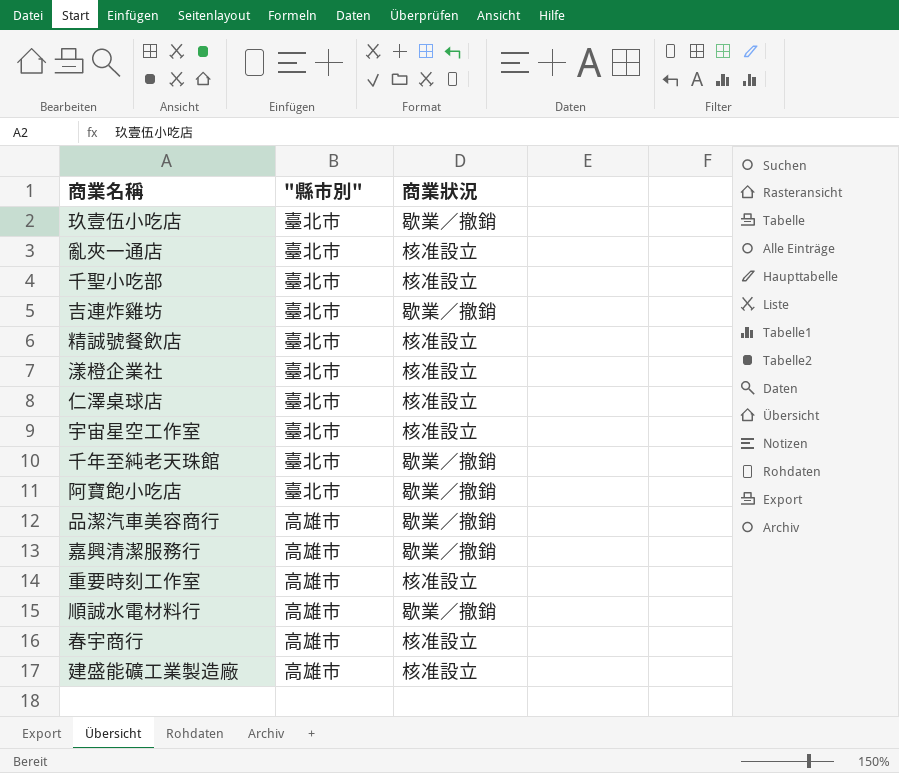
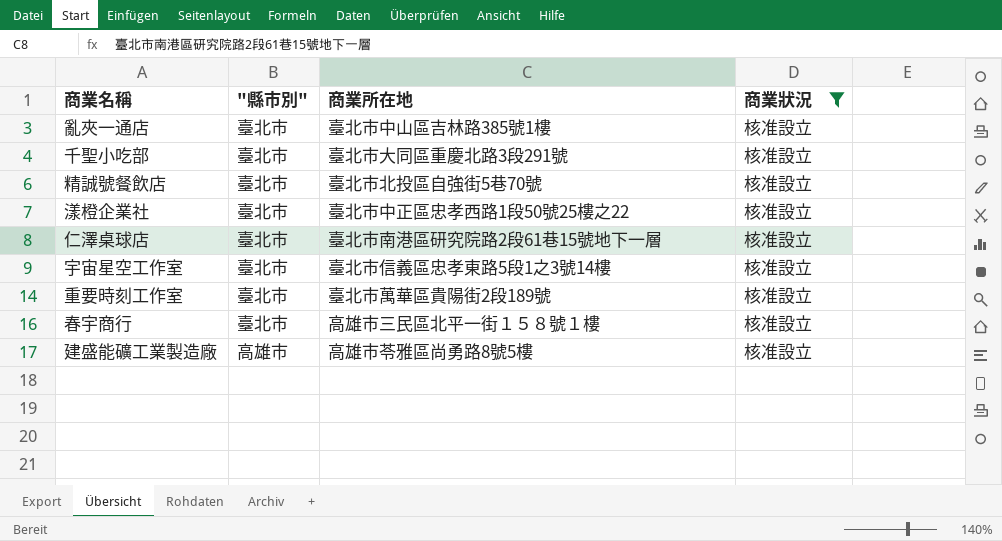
filter: none -> 商業狀況 = 核准設立
column 商業所在地 | position: none -> 3
重要時刻工作室 | "縣市別": 高雄市 -> 臺北市
春宇商行 | "縣市別": 高雄市 -> 臺北市

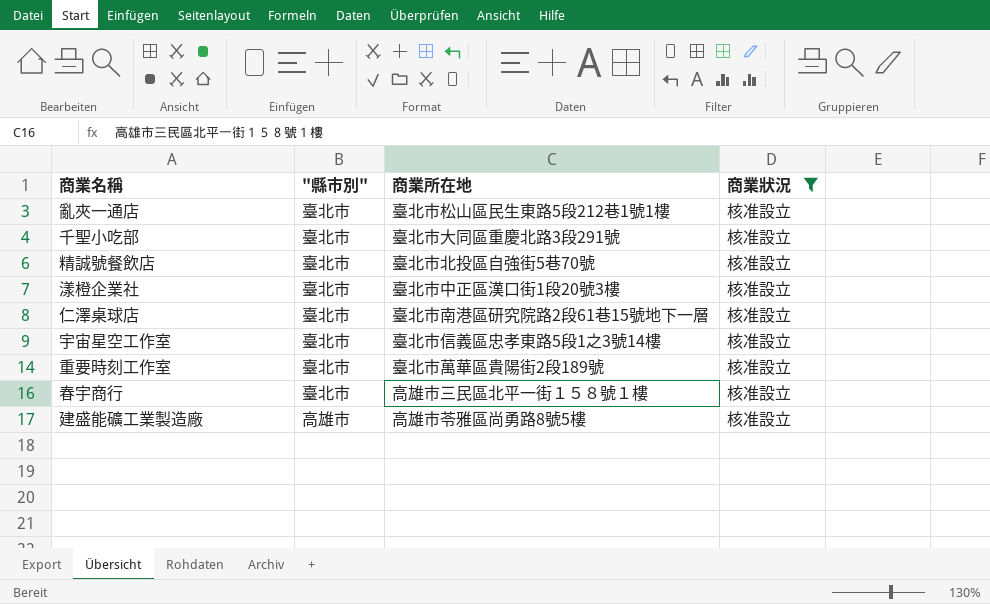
亂夾一通店 | 商業所在地: 臺北市中山區吉林路385號1樓 -> 臺北市松山區民生東路5段212巷1號1樓
漾橙企業社 | 商業所在地: 臺北市中正區忠孝西路1段50號25樓之22 -> 臺北市中正區漢口街1段20號3樓

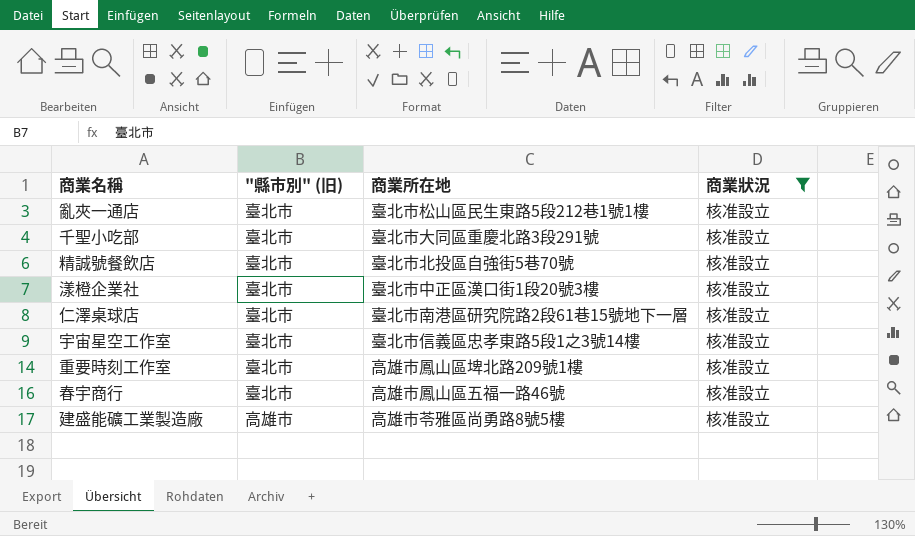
column name: "縣市別" -> "縣市別" (旧)
重要時刻工作室 | 商業所在地: 臺北市萬華區貴陽街2段189號 -> 高雄市鳳山區埤北路209號1樓
春宇商行 | 商業所在地: 高雄市三民區北平一街１５８號１樓 -> 高雄市鳳山區五福一路46號

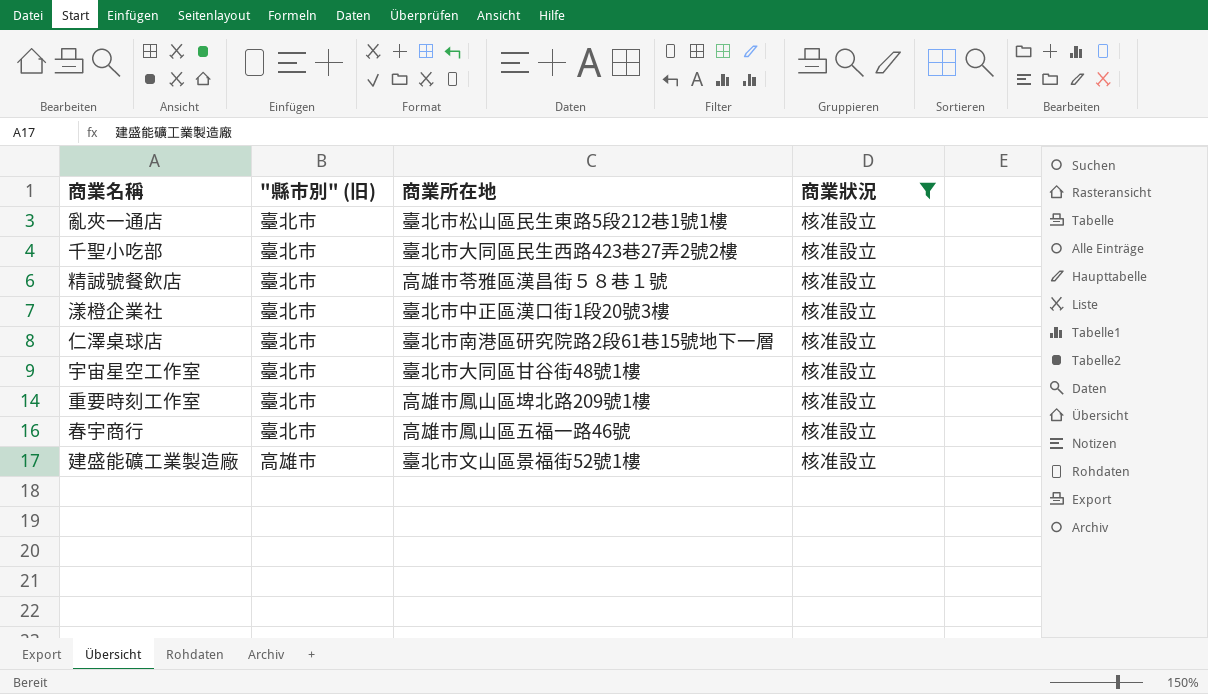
千聖小吃部 | 商業所在地: 臺北市大同區重慶北路3段291號 -> 臺北市大同區民生西路423巷27弄2號2樓
精誠號餐飲店 | 商業所在地: 臺北市北投區自強街5巷70號 -> 高雄市苓雅區漢昌街５８巷１號
宇宙星空工作室 | 商業所在地: 臺北市信義區忠孝東路5段1之3號14樓 -> 臺北市大同區甘谷街48號1樓
建盛能礦工業製造廠 | 商業所在地: 高雄市苓雅區尚勇路8號5樓 -> 臺北市文山區景福街52號1樓

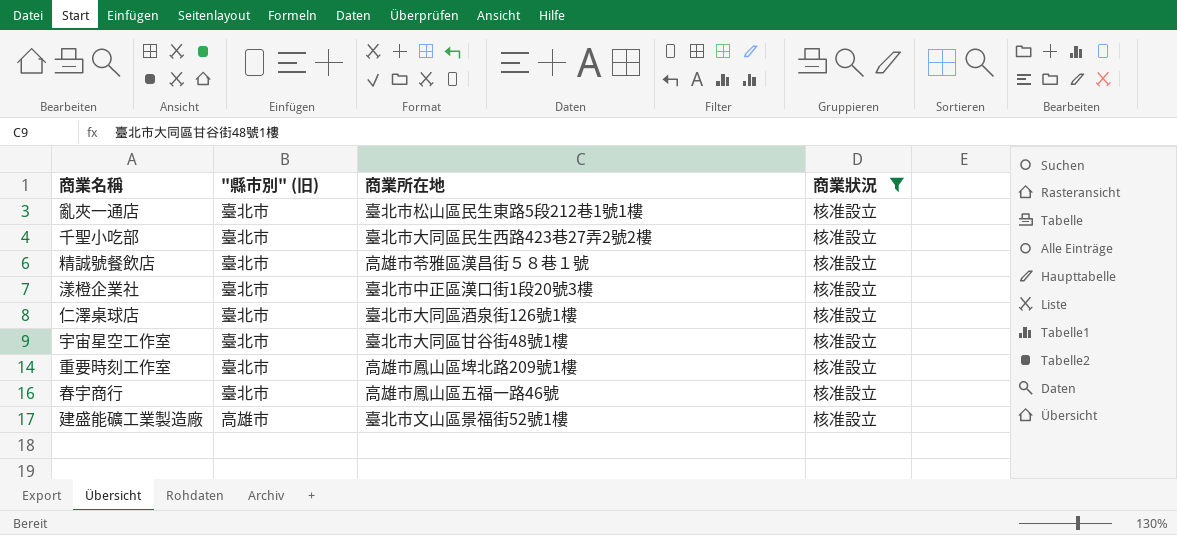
仁澤桌球店 | 商業所在地: 臺北市南港區研究院路2段61巷15號地下一層 -> 臺北市大同區酒泉街126號1樓

